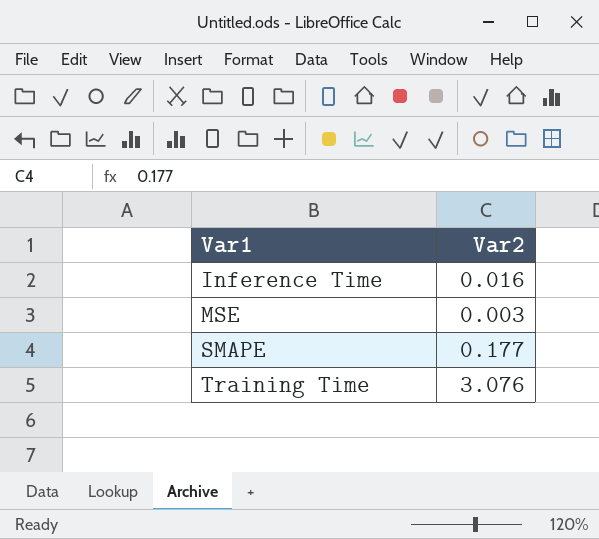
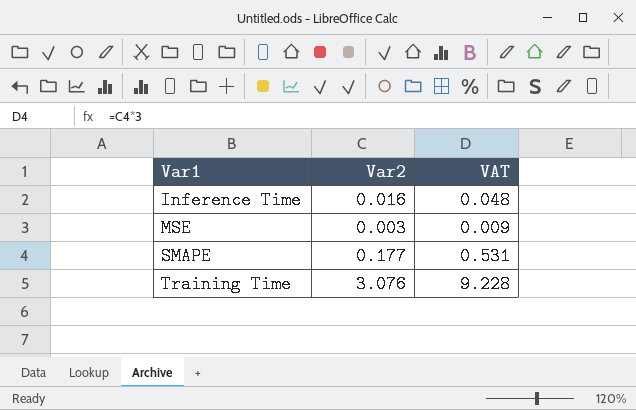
column VAT | formula: none -> [Var2] * 3

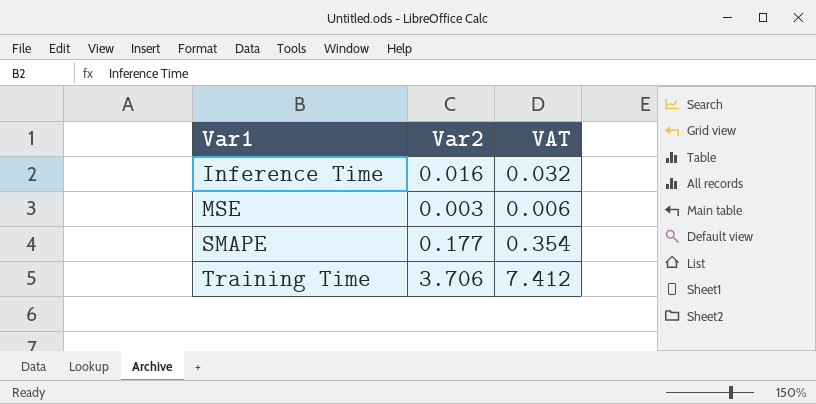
column VAT | formula: [Var2] * 3 -> [Var2] * 2
Training Time | Var2: 3.076 -> 3.706

